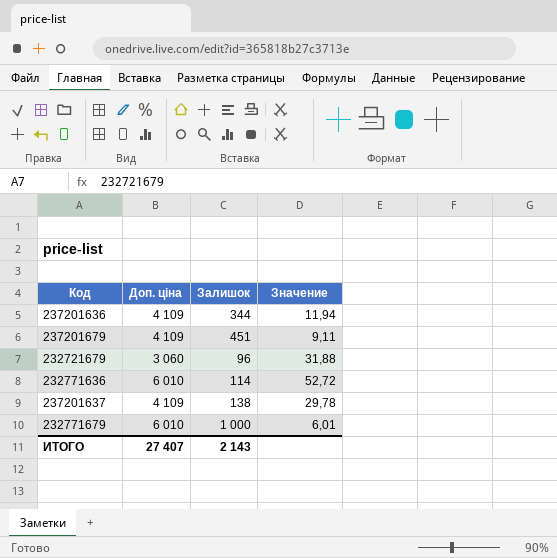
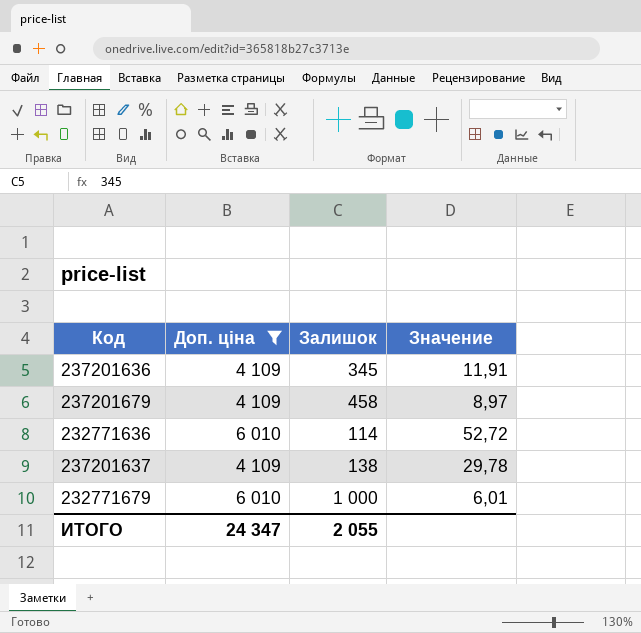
filter: none -> Доп. ціна != 3 060
237201636 | Залишок: 344 -> 345
237201636 | Значение: 11,94 -> 11,91
237201679 | Залишок: 451 -> 458
237201679 | Значение: 9,11 -> 8,97
ИТОГО | Доп. ціна: 27 407 -> 24 347
ИТОГО | Залишок: 2 143 -> 2 055

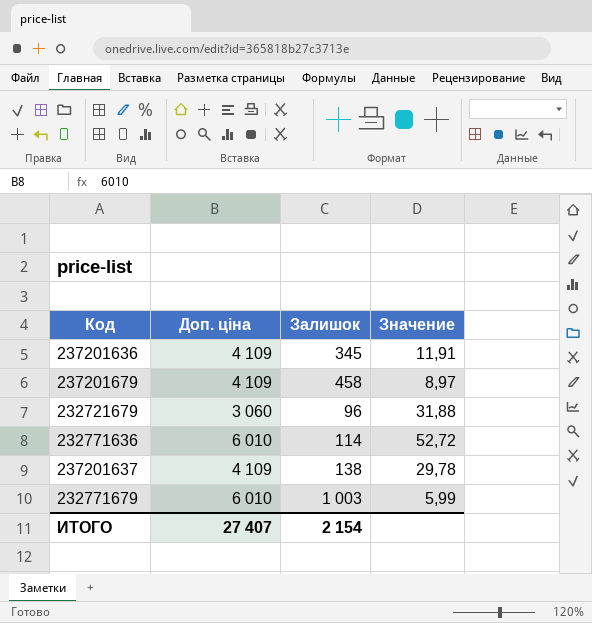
filter: Доп. ціна != 3 060 -> none
232771679 | Залишок: 1 000 -> 1 003
232771679 | Значение: 6,01 -> 5,99
ИТОГО | Доп. ціна: 24 347 -> 27 407
ИТОГО | Залишок: 2 055 -> 2 154

